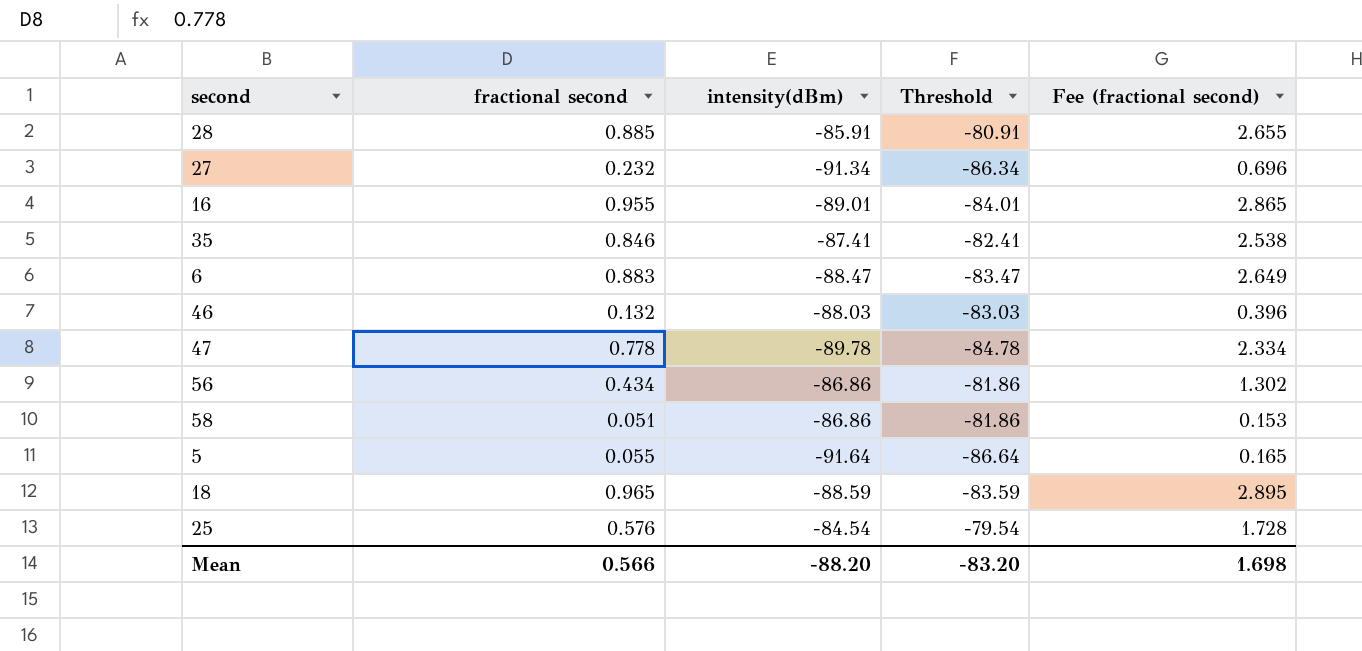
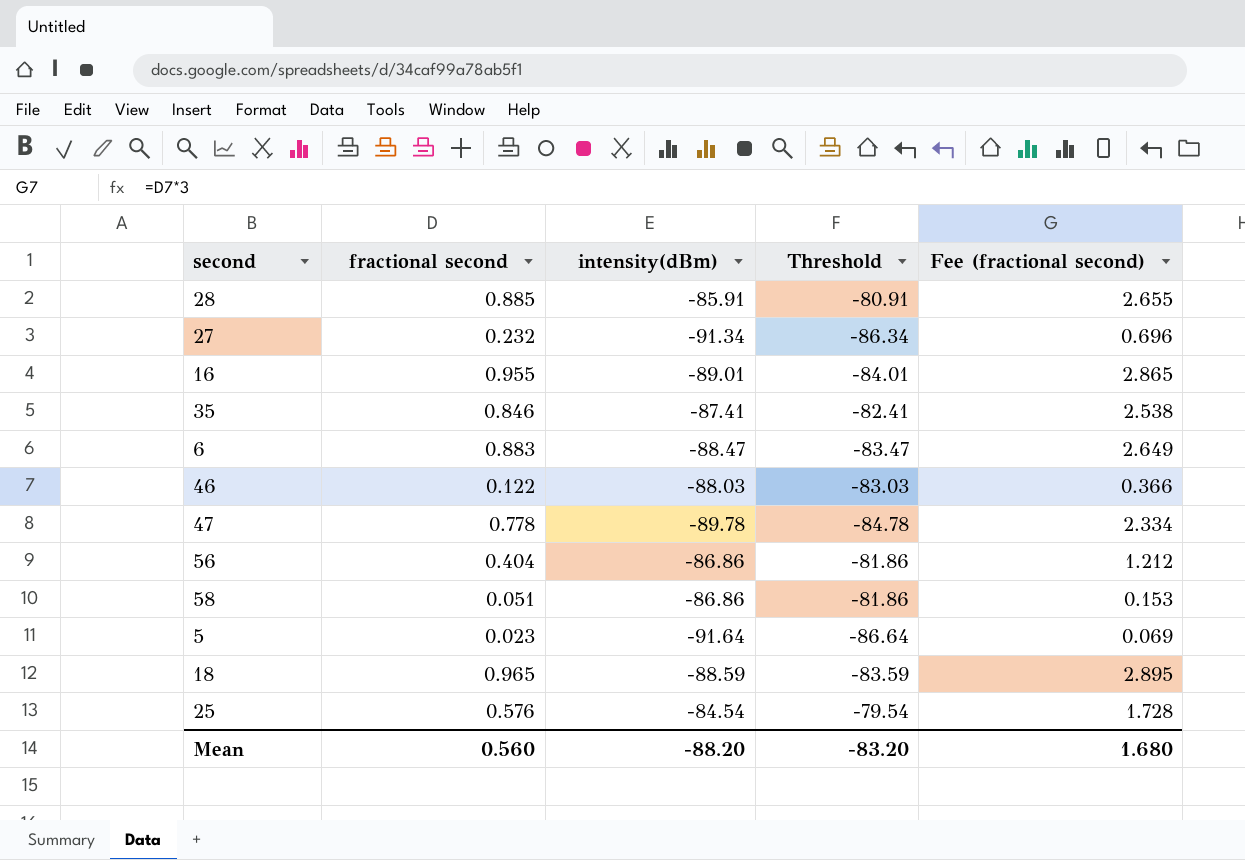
46 | fractional second: 0.132 -> 0.122
46 | Fee (fractional second): 0.396 -> 0.366
56 | fractional second: 0.434 -> 0.404
56 | Fee (fractional second): 1.302 -> 1.212
5 | fractional second: 0.055 -> 0.023
5 | Fee (fractional second): 0.165 -> 0.069
Mean | fractional second: 0.566 -> 0.560
Mean | Fee (fractional second): 1.698 -> 1.680

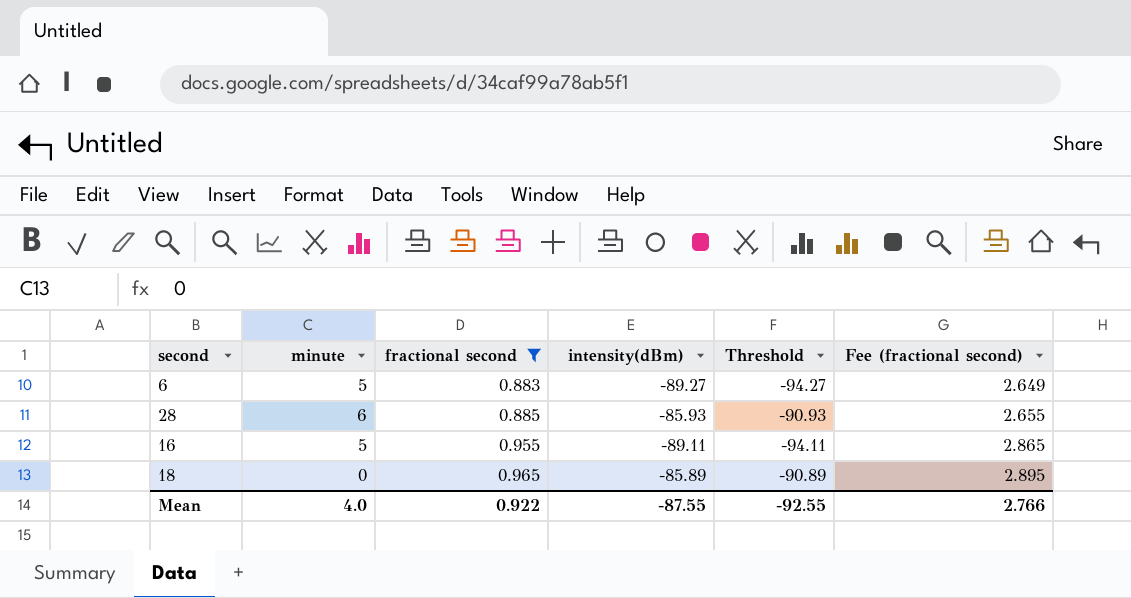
filter: none -> fractional second >= 0.883
row order: none -> fractional second ascending
column minute | position: none -> 2
column Threshold | formula: [intensity(dBm)] + 5 -> [intensity(dBm)] - 5
6 | intensity(dBm): -88.47 -> -89.27
28 | intensity(dBm): -85.91 -> -85.93
16 | intensity(dBm): -89.01 -> -89.11
18 | intensity(dBm): -88.59 -> -85.89
Mean | fractional second: 0.560 -> 0.922
Mean | intensity(dBm): -88.20 -> -87.55
Mean | Threshold: -83.20 -> -92.55
Mean | Fee (fractional second): 1.680 -> 2.766

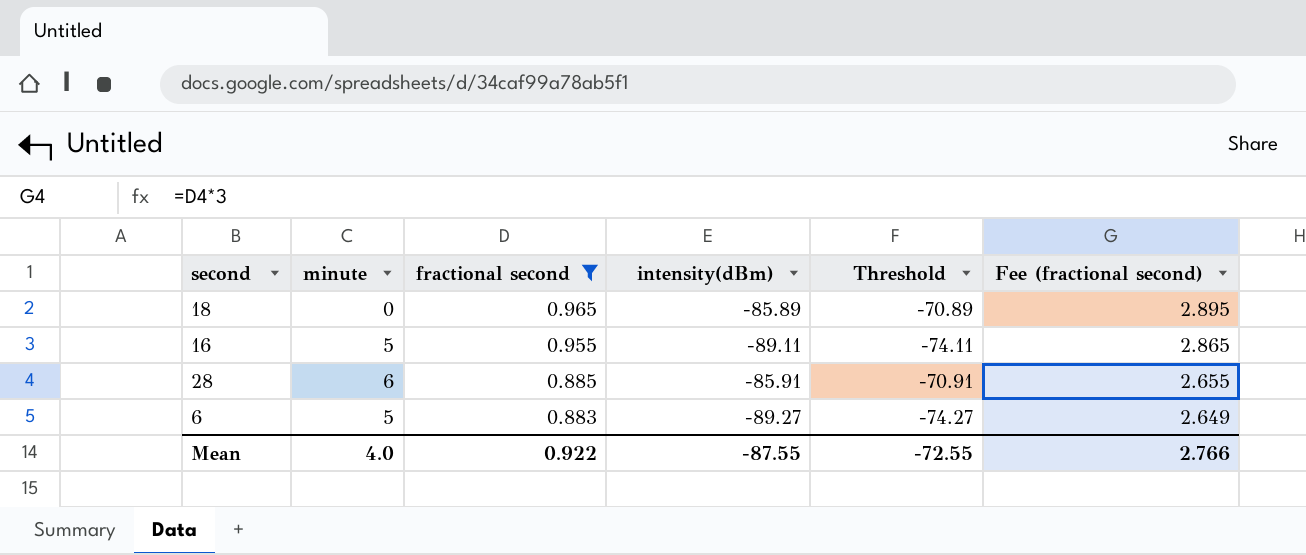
row order: fractional second ascending -> fractional second descending
column Threshold | formula: [intensity(dBm)] - 5 -> [intensity(dBm)] + 15
28 | intensity(dBm): -85.93 -> -85.91
Mean | Threshold: -92.55 -> -72.55

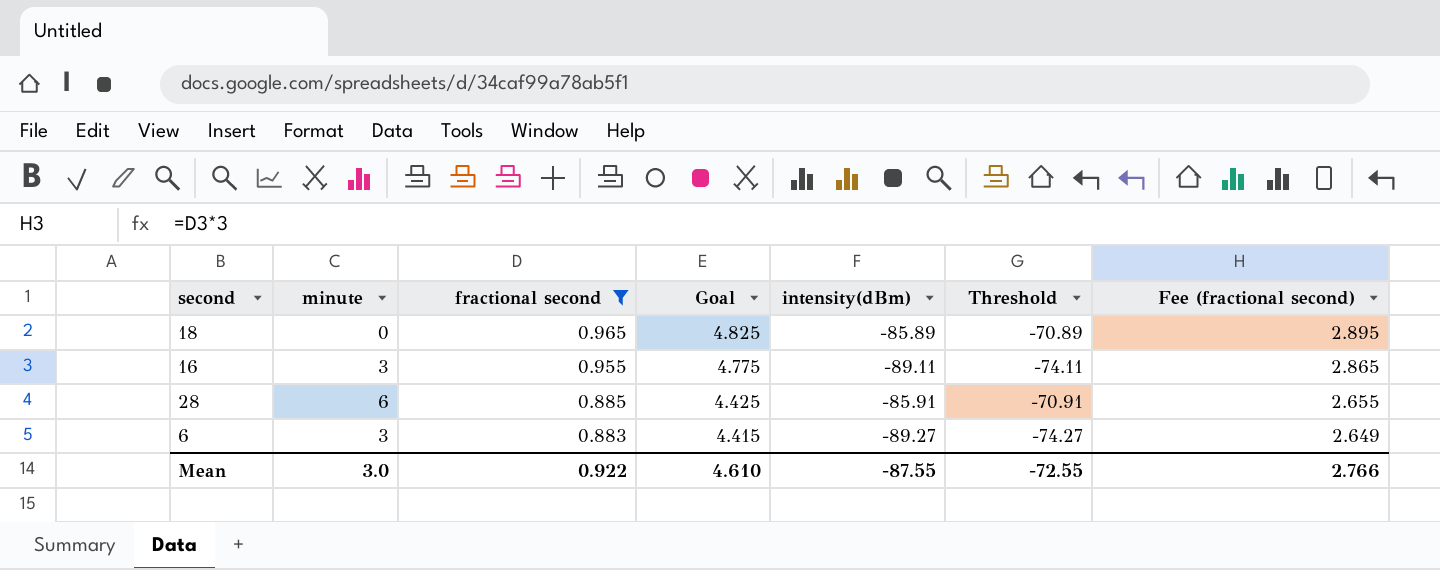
column Goal | formula: none -> [fractional second] * 5
16 | minute: 5 -> 3
6 | minute: 5 -> 3
Mean | minute: 4.0 -> 3.0

